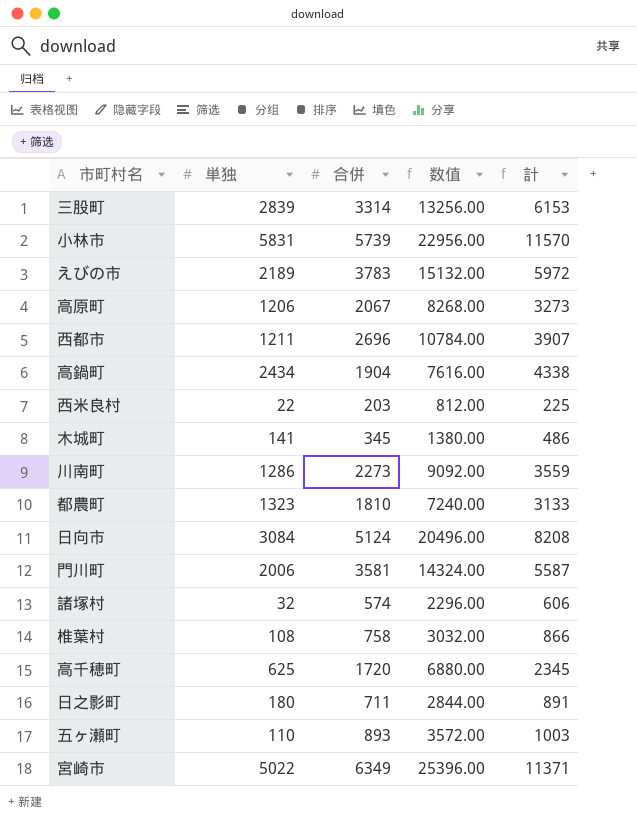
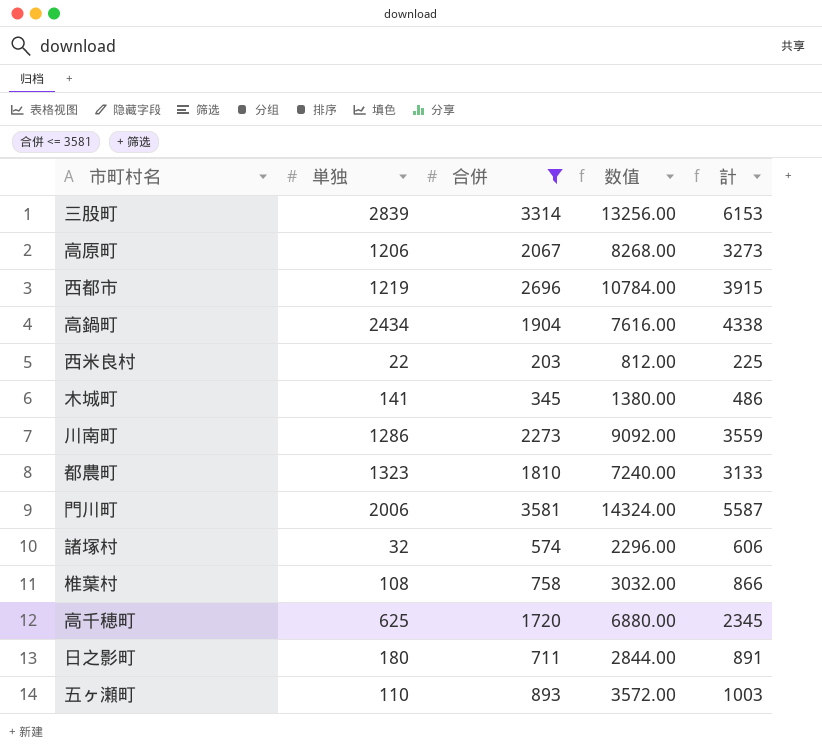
filter: none -> 合併 <= 3581
西都市 | 単独: 1211 -> 1219
西都市 | 計: 3907 -> 3915

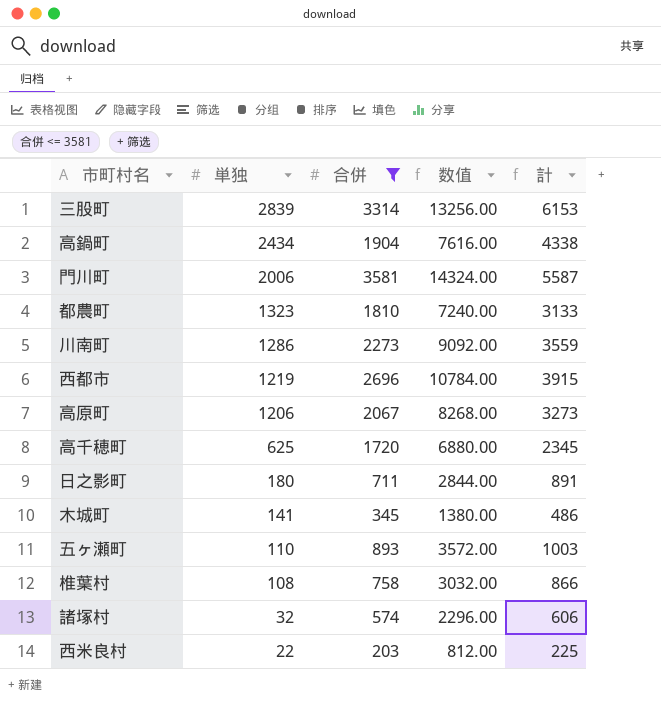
row order: none -> 単独 descending

